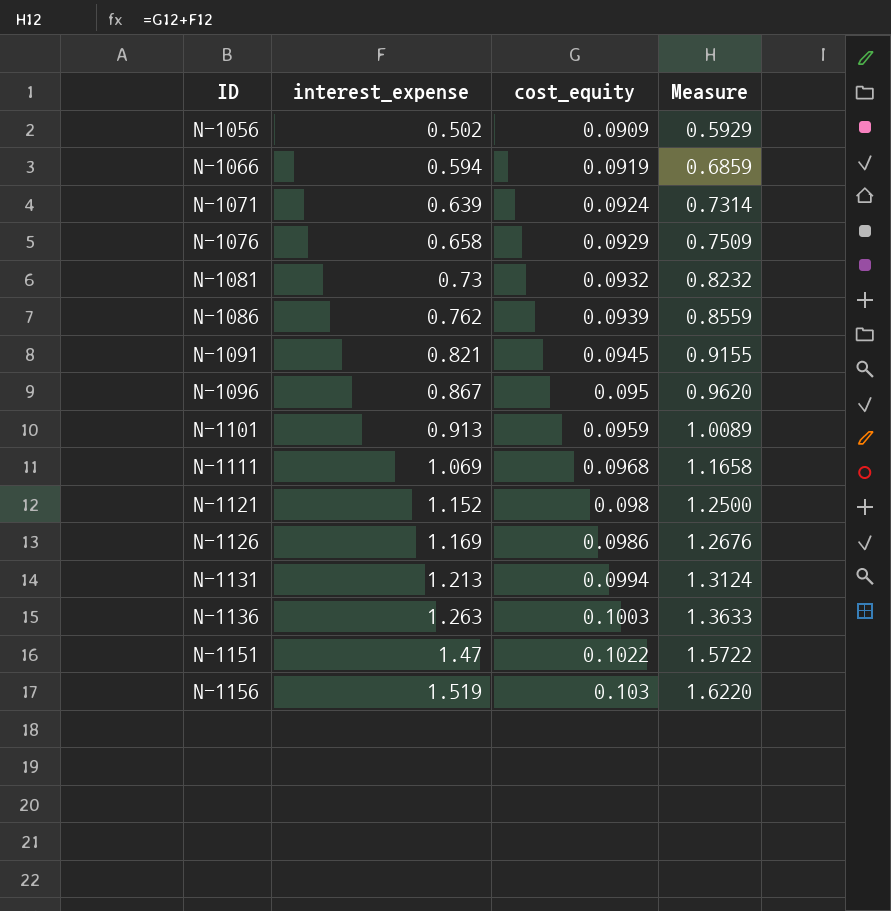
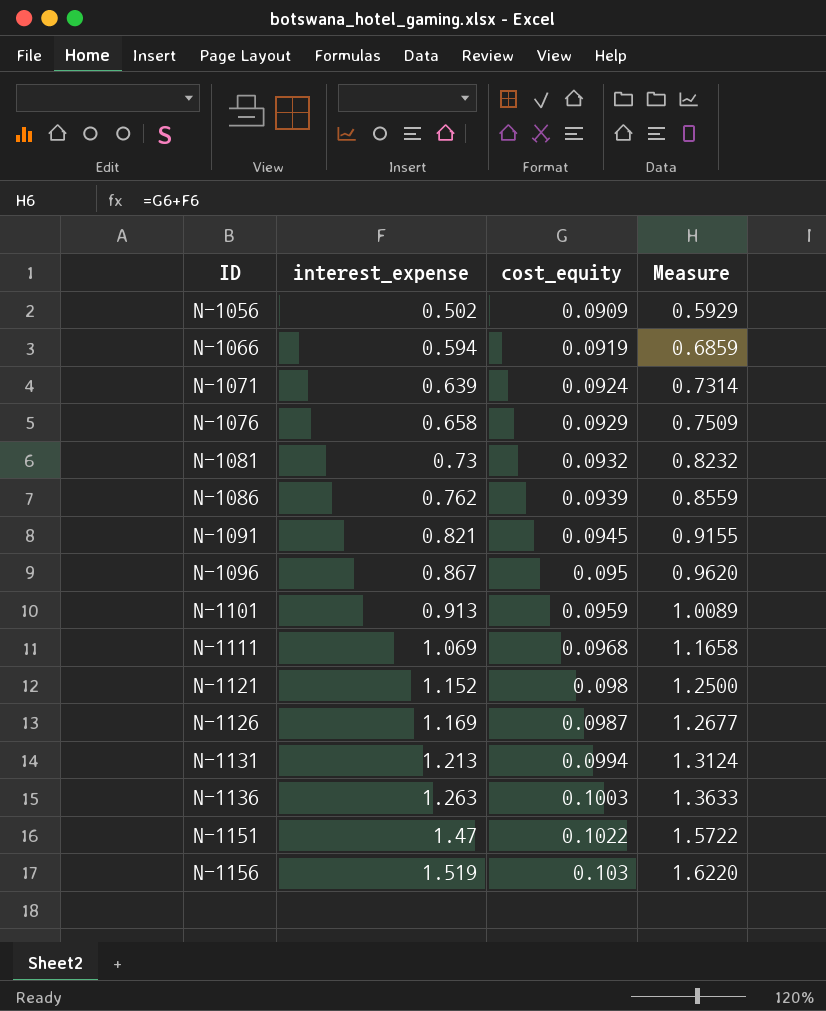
N-1126 | cost_equity: 0.0986 -> 0.0987
N-1126 | Measure: 1.2676 -> 1.2677

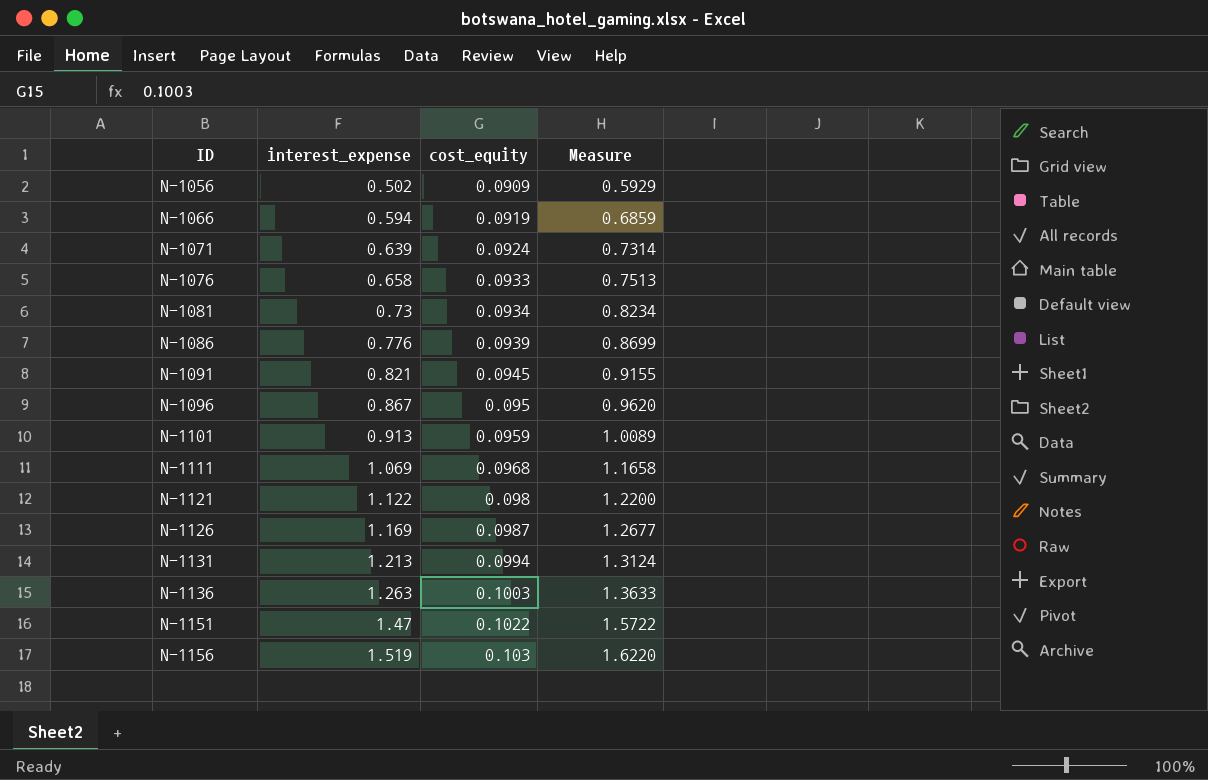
N-1076 | cost_equity: 0.0929 -> 0.0933
N-1076 | Measure: 0.7509 -> 0.7513
N-1081 | cost_equity: 0.0932 -> 0.0934
N-1081 | Measure: 0.8232 -> 0.8234
N-1086 | interest_expense: 0.762 -> 0.776
N-1086 | Measure: 0.8559 -> 0.8699
N-1121 | interest_expense: 1.152 -> 1.122
N-1121 | Measure: 1.2500 -> 1.2200

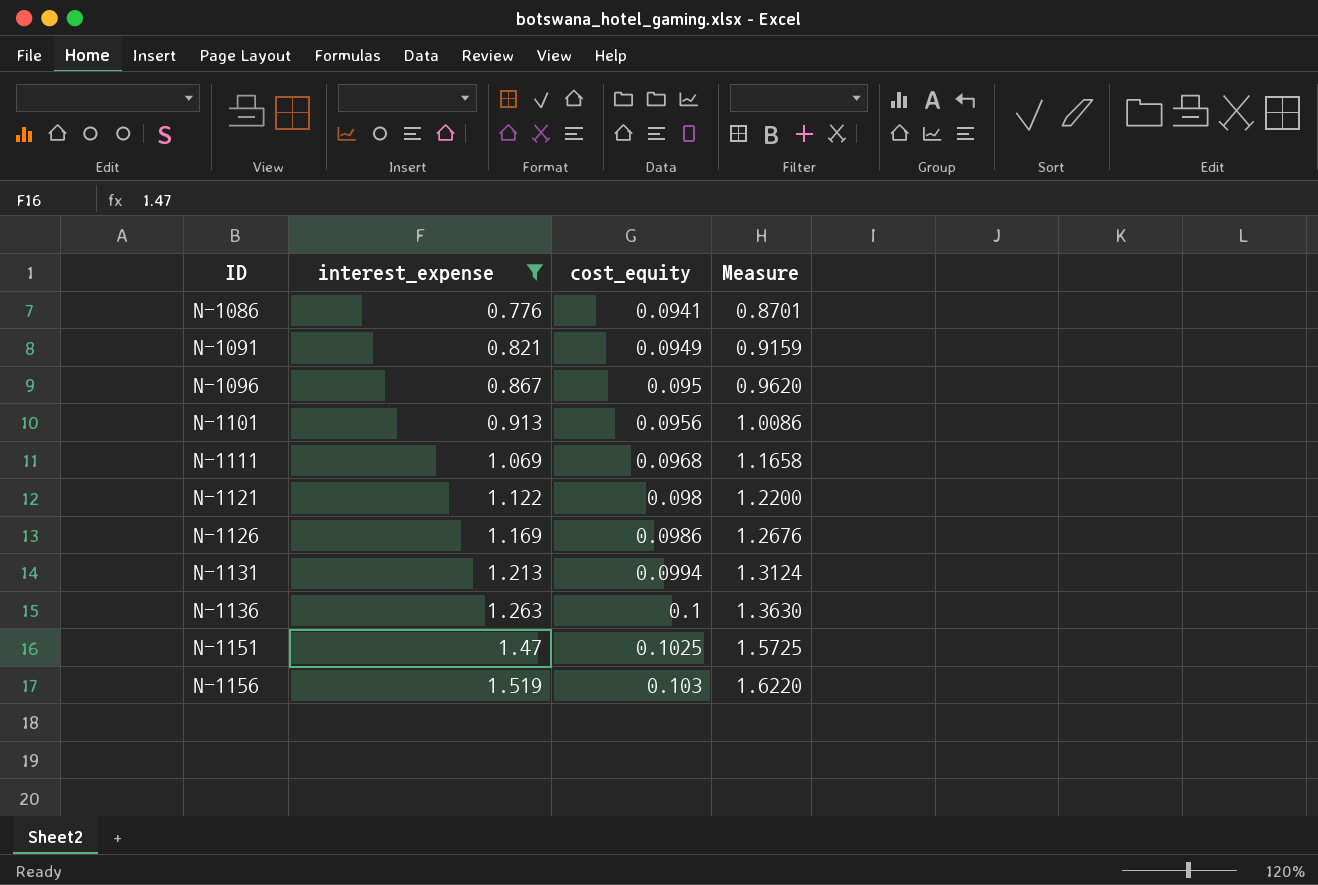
filter: none -> interest_expense >= 0.776
N-1086 | cost_equity: 0.0939 -> 0.0941
N-1086 | Measure: 0.8699 -> 0.8701
N-1091 | cost_equity: 0.0945 -> 0.0949
N-1091 | Measure: 0.9155 -> 0.9159
N-1101 | cost_equity: 0.0959 -> 0.0956
N-1101 | Measure: 1.0089 -> 1.0086
N-1126 | cost_equity: 0.0987 -> 0.0986
N-1126 | Measure: 1.2677 -> 1.2676
N-1136 | cost_equity: 0.1003 -> 0.1
N-1136 | Measure: 1.3633 -> 1.3630
N-1151 | cost_equity: 0.1022 -> 0.1025
N-1151 | Measure: 1.5722 -> 1.5725

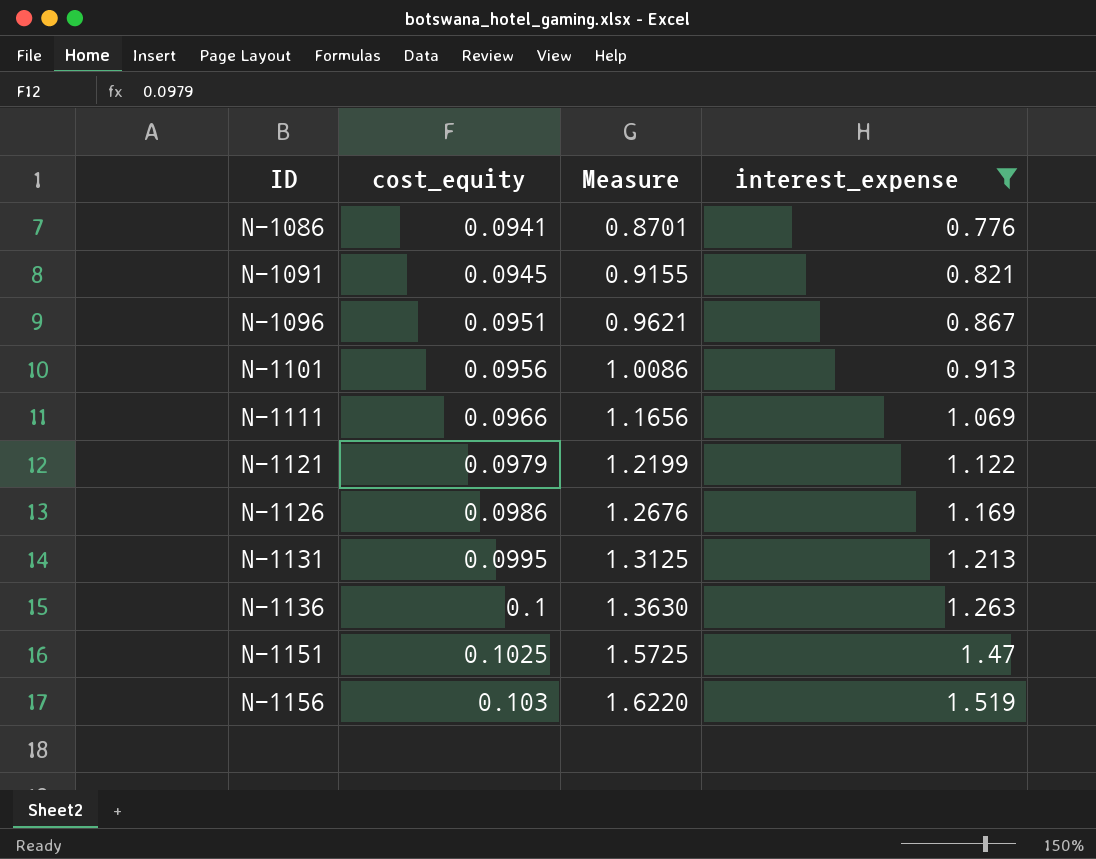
column interest_expense | position: 2 -> 4
N-1091 | cost_equity: 0.0949 -> 0.0945
N-1091 | Measure: 0.9159 -> 0.9155
N-1096 | cost_equity: 0.095 -> 0.0951
N-1096 | Measure: 0.9620 -> 0.9621
N-1111 | cost_equity: 0.0968 -> 0.0966
N-1111 | Measure: 1.1658 -> 1.1656
N-1121 | cost_equity: 0.098 -> 0.0979
N-1121 | Measure: 1.2200 -> 1.2199
N-1131 | cost_equity: 0.0994 -> 0.0995
N-1131 | Measure: 1.3124 -> 1.3125

